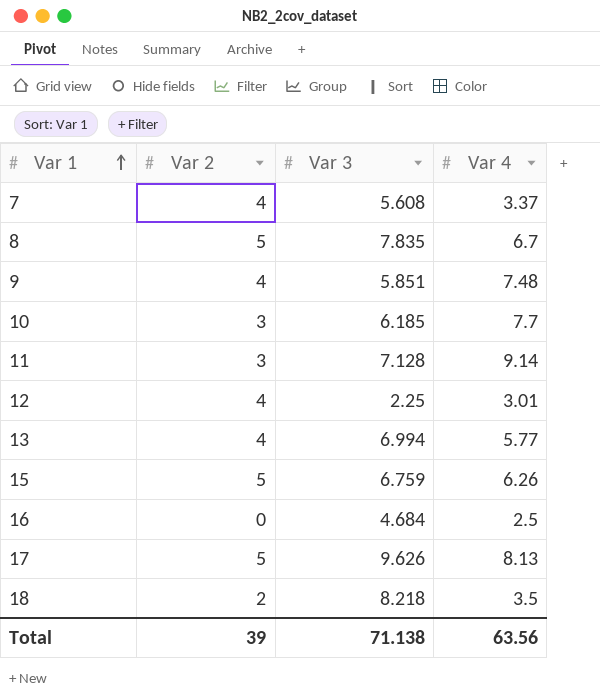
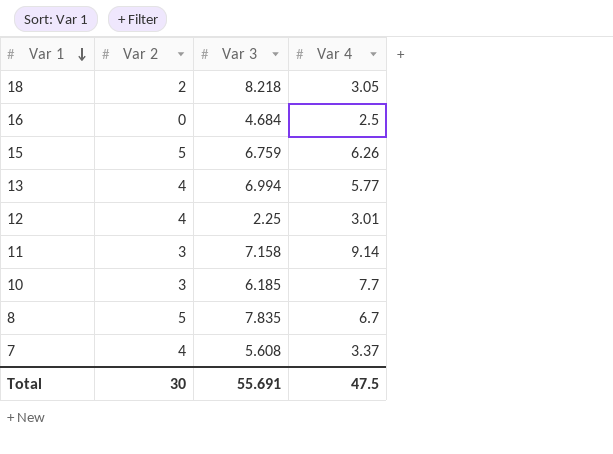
row order: Var 1 ascending -> Var 1 descending
row 9: 4 | 5.851 | 7.48 -> none
row 17: 5 | 9.626 | 8.13 -> none
18 | Var 4: 3.5 -> 3.05
11 | Var 3: 7.128 -> 7.158
Total | Var 2: 39 -> 30
Total | Var 3: 71.138 -> 55.691
Total | Var 4: 63.56 -> 47.5

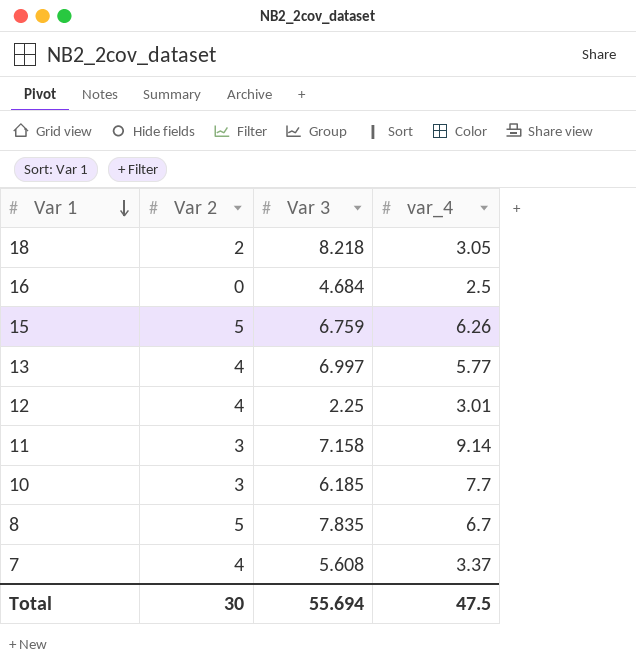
column name: Var 4 -> var_4
13 | Var 3: 6.994 -> 6.997
Total | Var 3: 55.691 -> 55.694

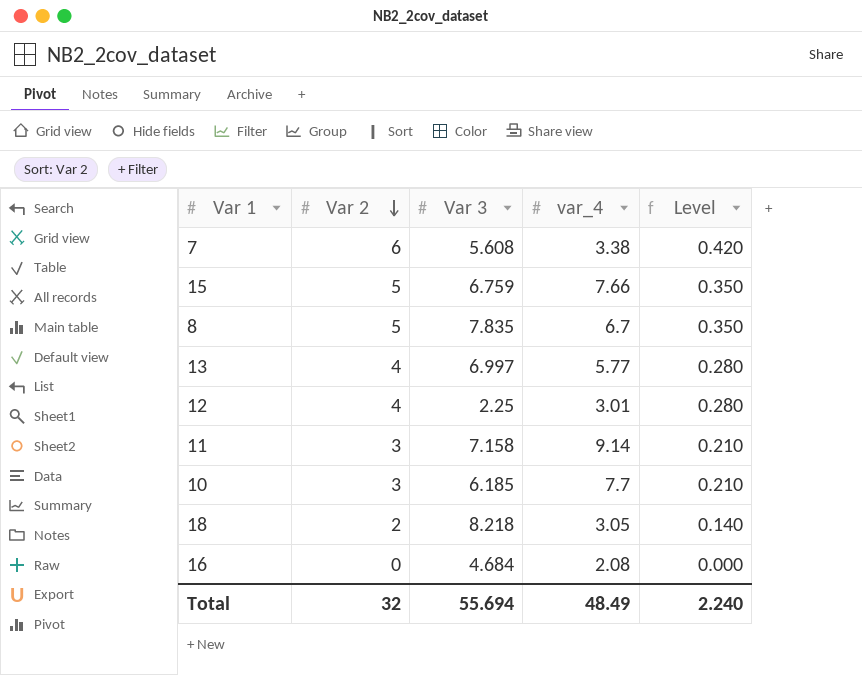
row order: Var 1 descending -> Var 2 descending
column Level | formula: none -> [Var 2] * 0.07
7 | Var 2: 4 -> 6
7 | var_4: 3.37 -> 3.38
15 | var_4: 6.26 -> 7.66
16 | var_4: 2.5 -> 2.08
Total | Var 2: 30 -> 32
Total | var_4: 47.5 -> 48.49

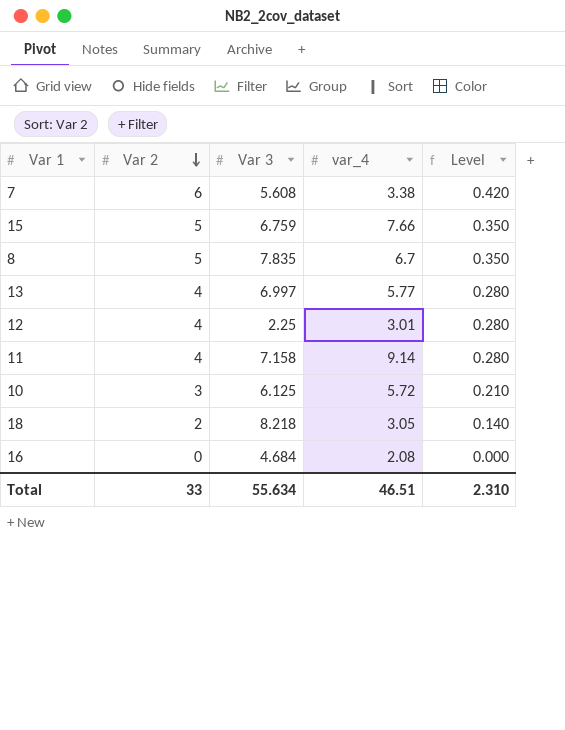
11 | Var 2: 3 -> 4
11 | Level: 0.210 -> 0.280
10 | Var 3: 6.185 -> 6.125
10 | var_4: 7.7 -> 5.72
Total | Var 2: 32 -> 33
Total | Var 3: 55.694 -> 55.634
Total | var_4: 48.49 -> 46.51
Total | Level: 2.240 -> 2.310

